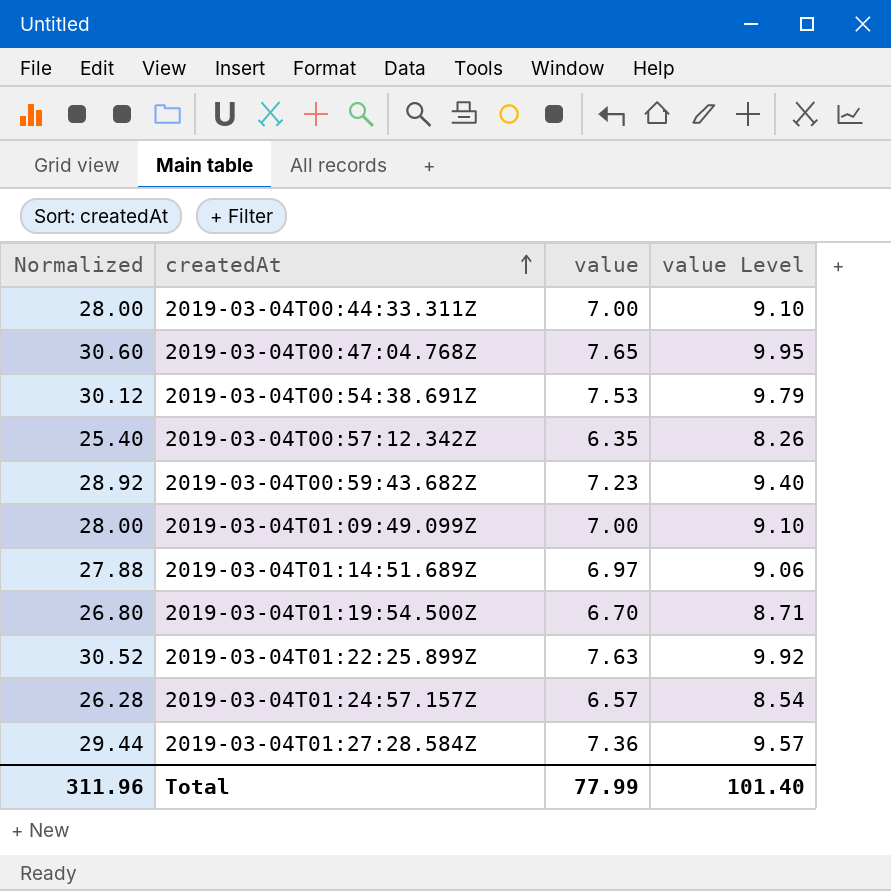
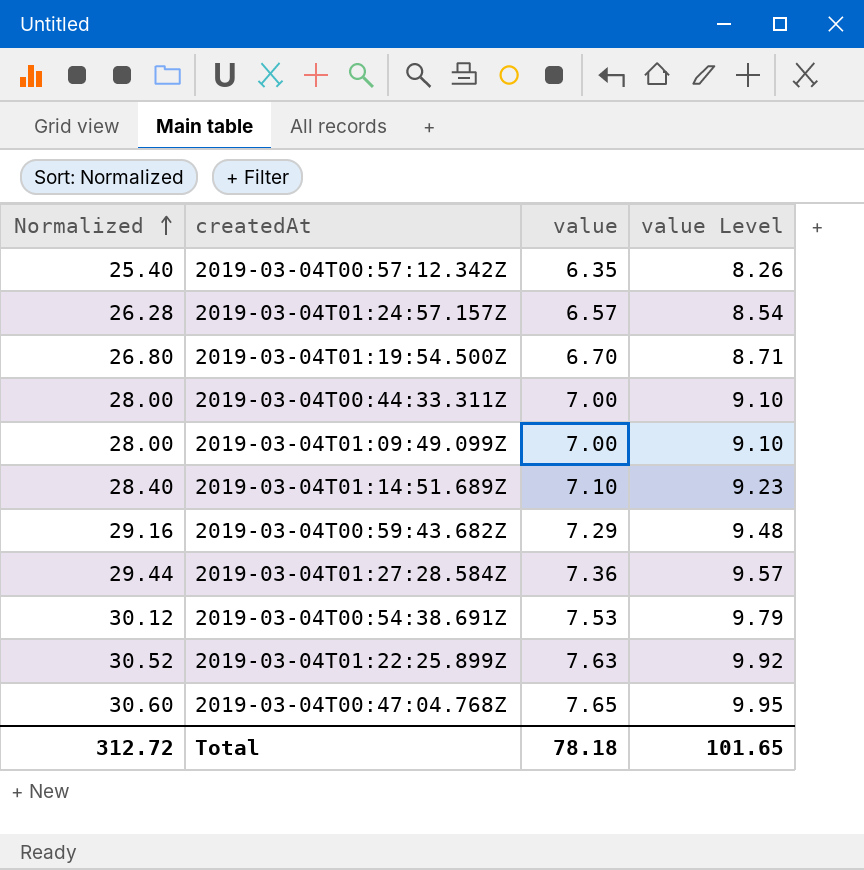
row order: createdAt ascending -> Normalized ascending
2019-03-04T01:14:51.689Z | Normalized: 27.88 -> 28.40
2019-03-04T01:14:51.689Z | value: 6.97 -> 7.10
2019-03-04T01:14:51.689Z | value Level: 9.06 -> 9.23
2019-03-04T00:59:43.682Z | Normalized: 28.92 -> 29.16
2019-03-04T00:59:43.682Z | value: 7.23 -> 7.29
2019-03-04T00:59:43.682Z | value Level: 9.40 -> 9.48
Total | Normalized: 311.96 -> 312.72
Total | value: 77.99 -> 78.18
Total | value Level: 101.40 -> 101.65

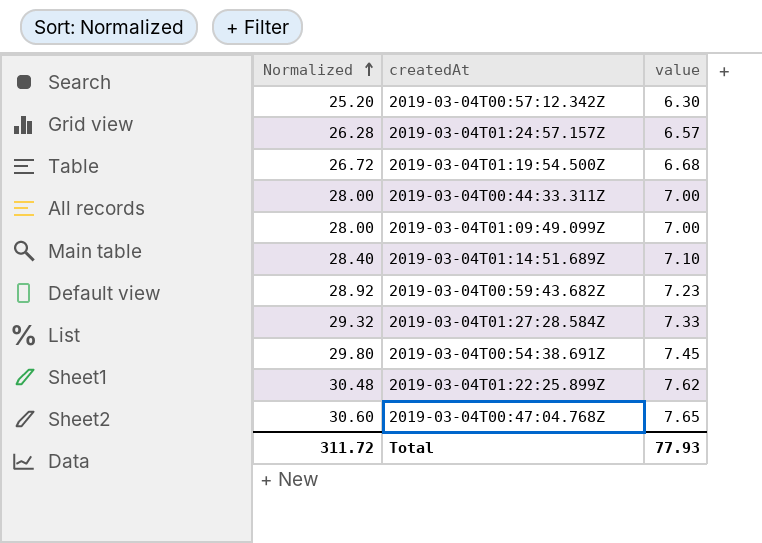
column value Level | formula: [value] * 1.3 -> none
2019-03-04T00:57:12.342Z | Normalized: 25.40 -> 25.20
2019-03-04T00:57:12.342Z | value: 6.35 -> 6.30
2019-03-04T01:19:54.500Z | Normalized: 26.80 -> 26.72
2019-03-04T01:19:54.500Z | value: 6.70 -> 6.68
2019-03-04T00:59:43.682Z | Normalized: 29.16 -> 28.92
2019-03-04T00:59:43.682Z | value: 7.29 -> 7.23
2019-03-04T01:27:28.584Z | Normalized: 29.44 -> 29.32
2019-03-04T01:27:28.584Z | value: 7.36 -> 7.33
2019-03-04T00:54:38.691Z | Normalized: 30.12 -> 29.80
2019-03-04T00:54:38.691Z | value: 7.53 -> 7.45
2019-03-04T01:22:25.899Z | Normalized: 30.52 -> 30.48
2019-03-04T01:22:25.899Z | value: 7.63 -> 7.62
Total | Normalized: 312.72 -> 311.72
Total | value: 78.18 -> 77.93

